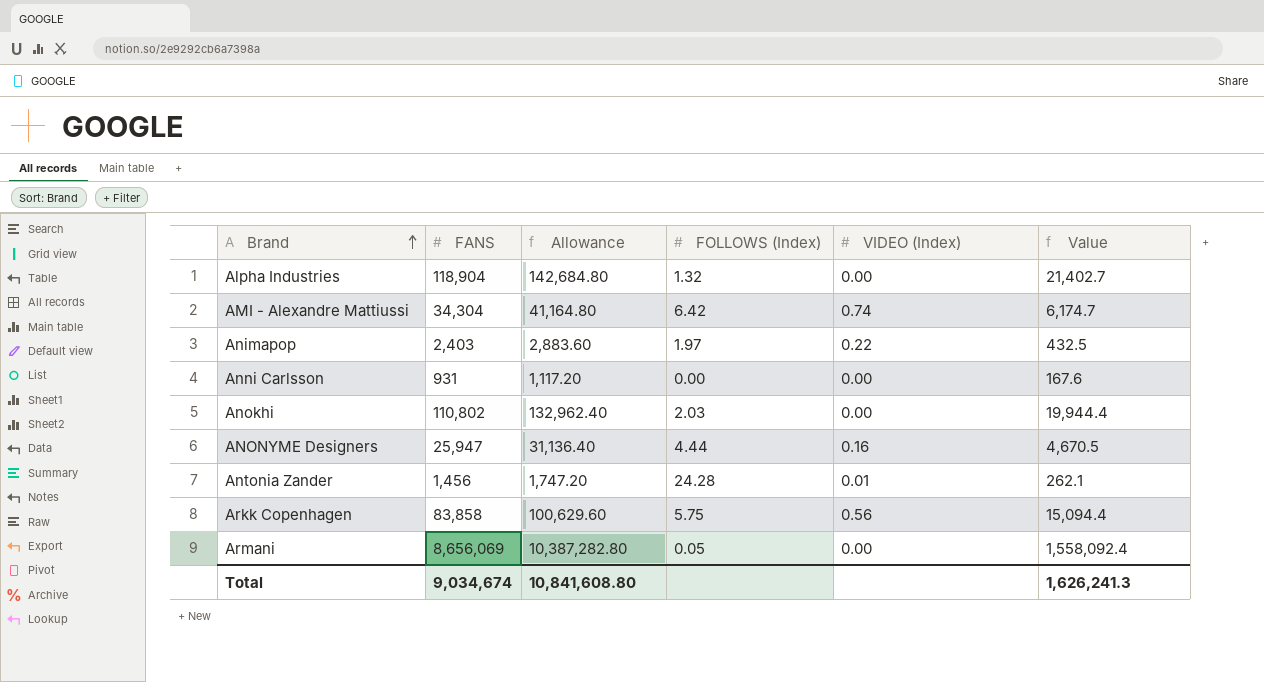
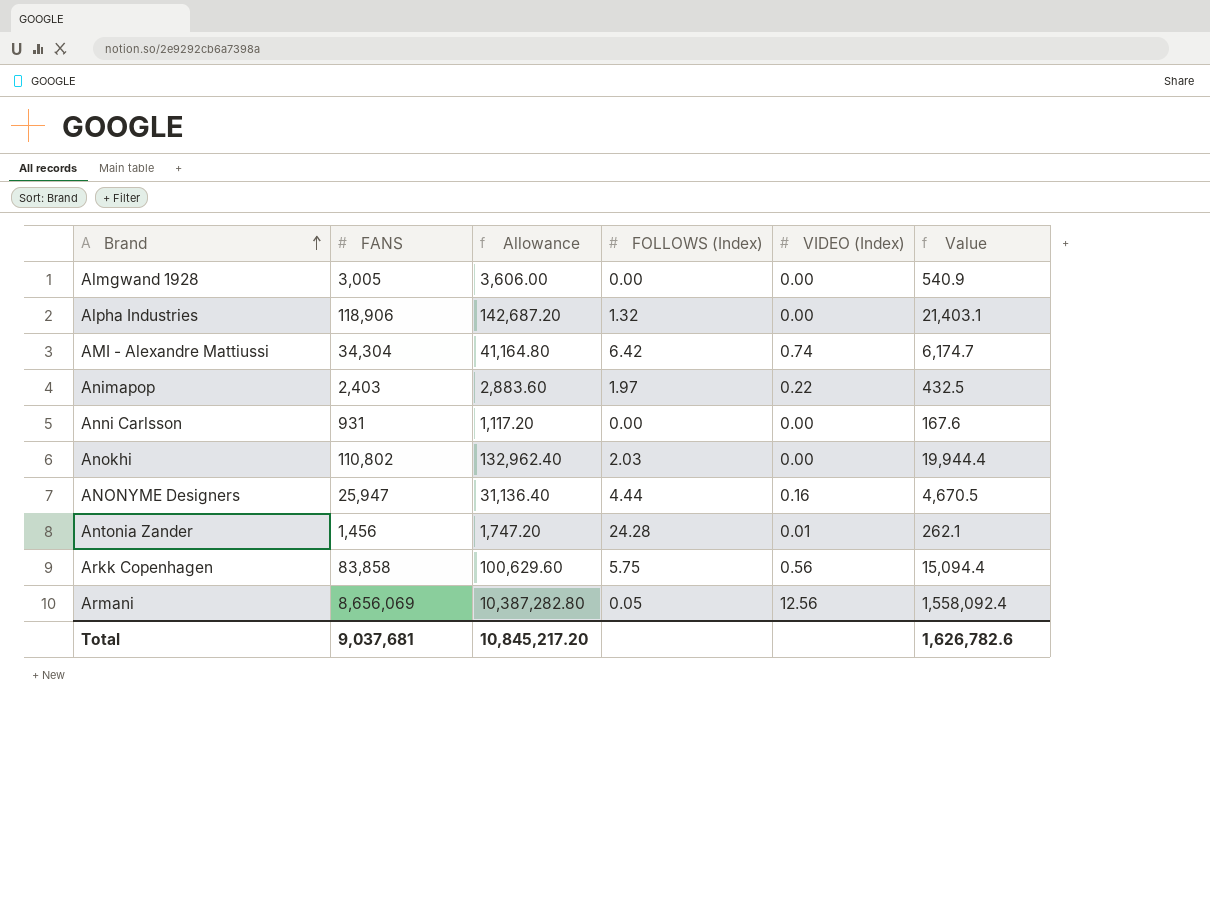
row Almgwand 1928: none -> 3,005 | 3,606.00 | 0.00 | 0.00 | 540.9
Alpha Industries | FANS: 118,904 -> 118,906
Alpha Industries | Allowance: 142,684.80 -> 142,687.20
Alpha Industries | Value: 21,402.7 -> 21,403.1
Armani | VIDEO (Index): 0.00 -> 12.56
Total | FANS: 9,034,674 -> 9,037,681
Total | Allowance: 10,841,608.80 -> 10,845,217.20
Total | Value: 1,626,241.3 -> 1,626,782.6

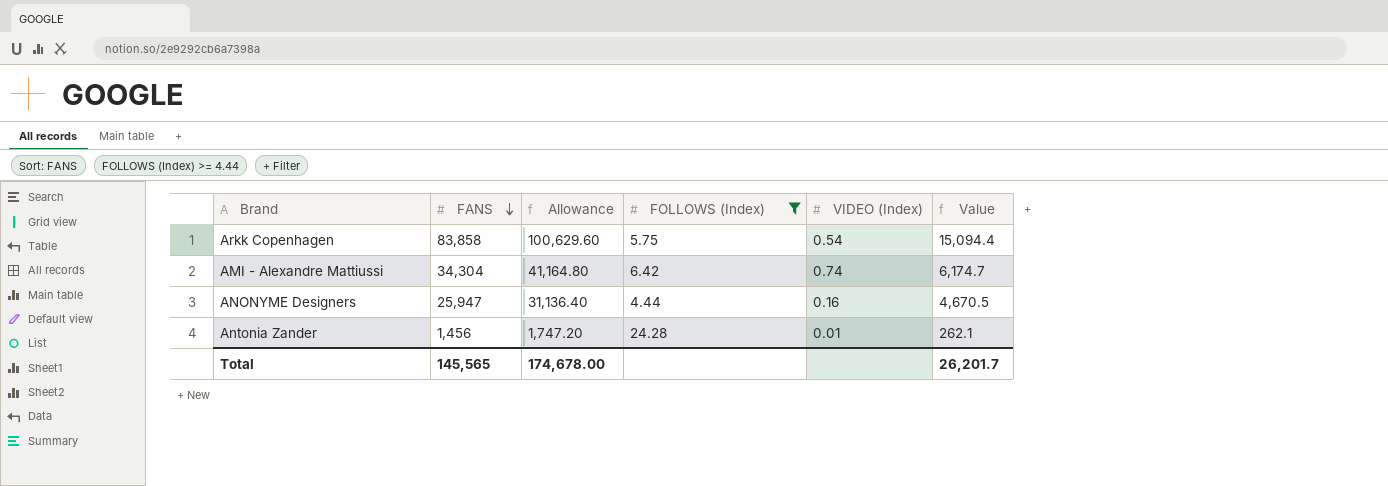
filter: none -> FOLLOWS (Index) >= 4.44
row order: Brand ascending -> FANS descending
Arkk Copenhagen | VIDEO (Index): 0.56 -> 0.54
Total | FANS: 9,037,681 -> 145,565
Total | Allowance: 10,845,217.20 -> 174,678.00
Total | Value: 1,626,782.6 -> 26,201.7

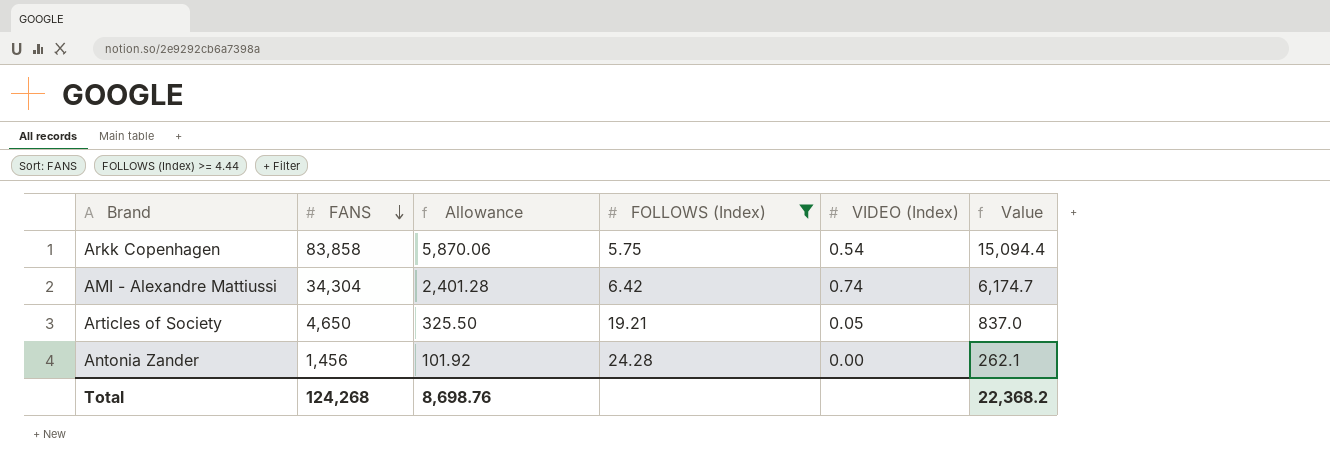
column Allowance | formula: [FANS] * 1.2 -> [FANS] * 0.07
row ANONYME Designers: 25,947 | 31,136.40 | 4.44 | 0.16 | 4,670.5 -> none
row Articles of Society: none -> 4,650 | 325.50 | 19.21 | 0.05 | 837.0
Antonia Zander | VIDEO (Index): 0.01 -> 0.00
Total | FANS: 145,565 -> 124,268
Total | Allowance: 174,678.00 -> 8,698.76
Total | Value: 26,201.7 -> 22,368.2

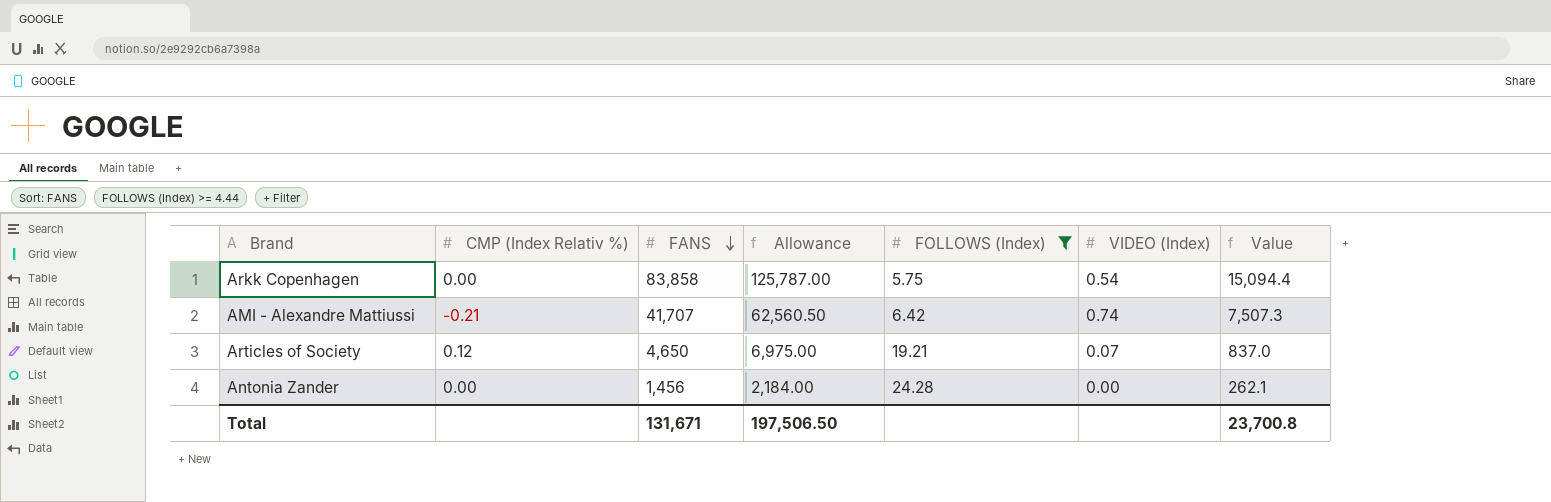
column CMP (Index Relativ %) | position: none -> 2
column Allowance | formula: [FANS] * 0.07 -> [FANS] * 1.5
AMI - Alexandre Mattiussi | FANS: 34,304 -> 41,707
AMI - Alexandre Mattiussi | Value: 6,174.7 -> 7,507.3
Articles of Society | VIDEO (Index): 0.05 -> 0.07
Total | FANS: 124,268 -> 131,671
Total | Allowance: 8,698.76 -> 197,506.50
Total | Value: 22,368.2 -> 23,700.8

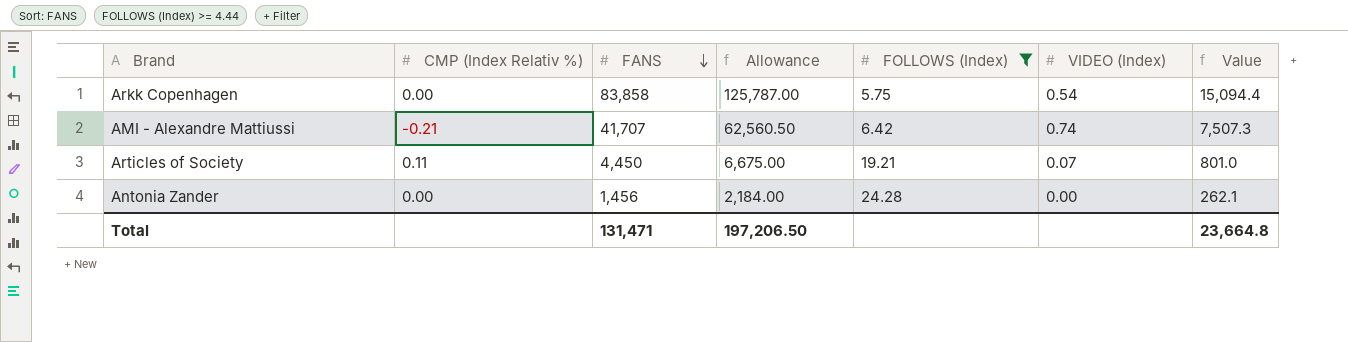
Articles of Society | CMP (Index Relativ %): 0.12 -> 0.11
Articles of Society | FANS: 4,650 -> 4,450
Articles of Society | Allowance: 6,975.00 -> 6,675.00
Articles of Society | Value: 837.0 -> 801.0
Total | FANS: 131,671 -> 131,471
Total | Allowance: 197,506.50 -> 197,206.50
Total | Value: 23,700.8 -> 23,664.8

